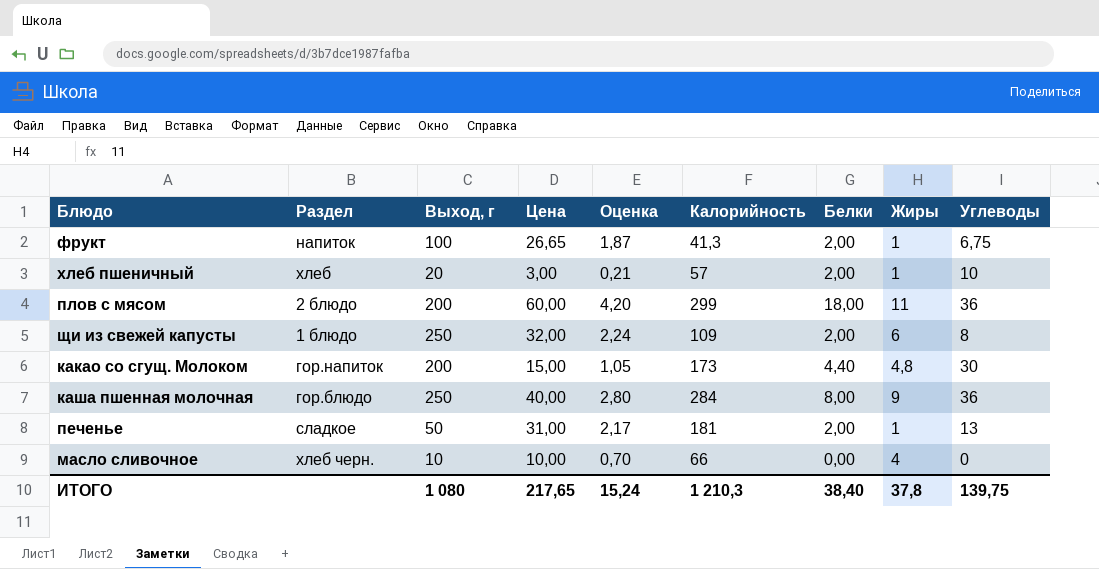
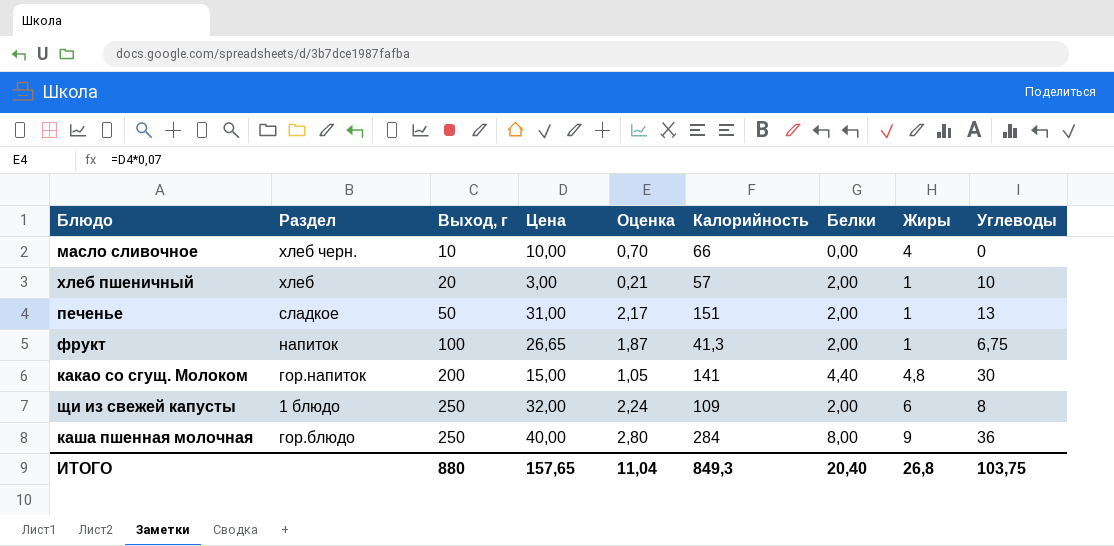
row order: none -> Выход, г ascending
row плов с мясом: 2 блюдо | 200 | 60,00 | 4,20 | 299 | 18,00 | 11 | 36 -> none
печенье | Калорийность: 181 -> 151
какао со сгущ. Молоком | Калорийность: 173 -> 141
ИТОГО | Выход, г: 1 080 -> 880
ИТОГО | Цена: 217,65 -> 157,65
ИТОГО | Оценка: 15,24 -> 11,04
ИТОГО | Калорийность: 1 210,3 -> 849,3
ИТОГО | Белки: 38,40 -> 20,40
ИТОГО | Жиры: 37,8 -> 26,8
ИТОГО | Углеводы: 139,75 -> 103,75

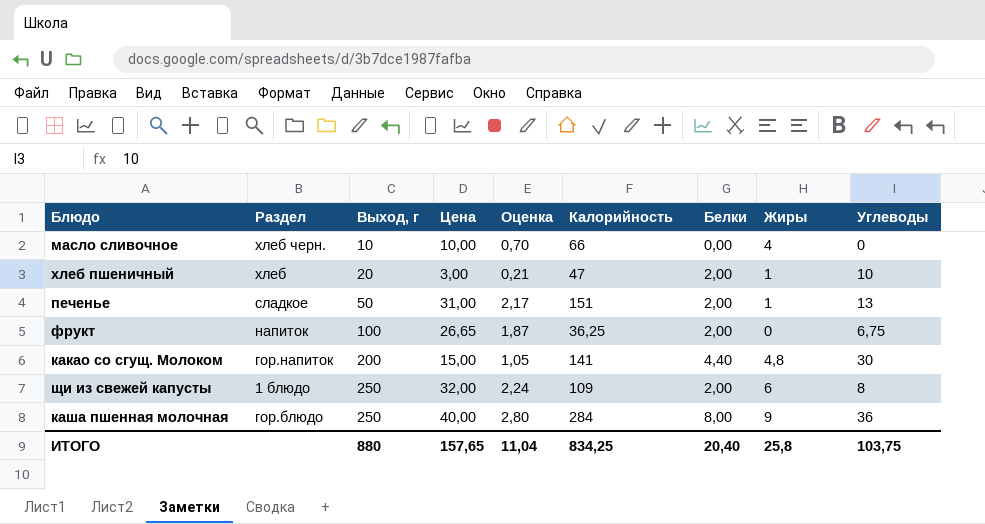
хлеб пшеничный | Калорийность: 57 -> 47
фрукт | Калорийность: 41,3 -> 36,25
фрукт | Жиры: 1 -> 0
ИТОГО | Калорийность: 849,3 -> 834,25
ИТОГО | Жиры: 26,8 -> 25,8

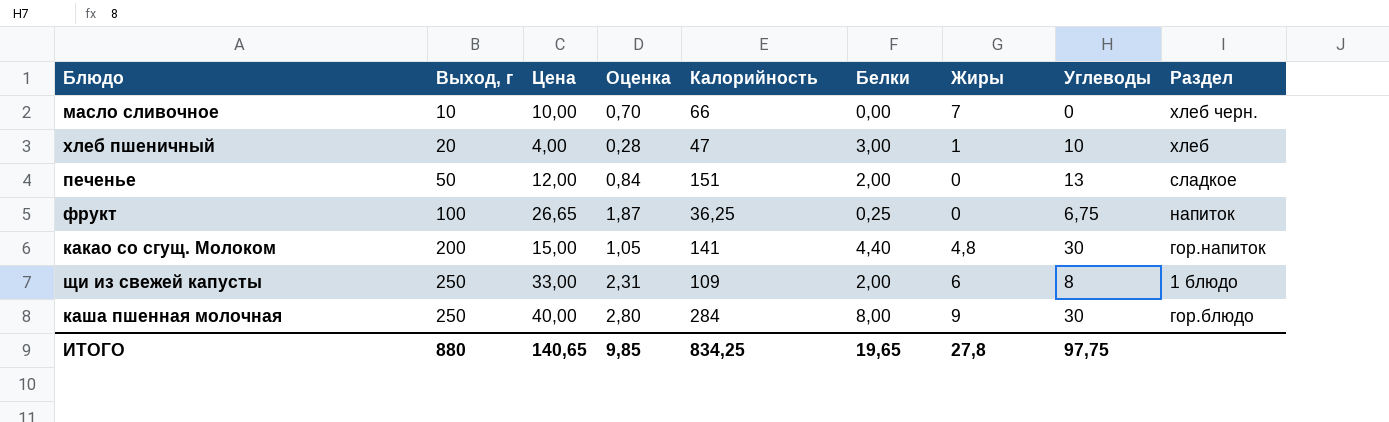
column Раздел | position: 2 -> 9
масло сливочное | Жиры: 4 -> 7
хлеб пшеничный | Цена: 3,00 -> 4,00
хлеб пшеничный | Оценка: 0,21 -> 0,28
хлеб пшеничный | Белки: 2,00 -> 3,00
печенье | Цена: 31,00 -> 12,00
печенье | Оценка: 2,17 -> 0,84
печенье | Жиры: 1 -> 0
фрукт | Белки: 2,00 -> 0,25
щи из свежей капусты | Цена: 32,00 -> 33,00
щи из свежей капусты | Оценка: 2,24 -> 2,31
каша пшенная молочная | Углеводы: 36 -> 30
ИТОГО | Цена: 157,65 -> 140,65
ИТОГО | Оценка: 11,04 -> 9,85
ИТОГО | Белки: 20,40 -> 19,65
ИТОГО | Жиры: 25,8 -> 27,8
ИТОГО | Углеводы: 103,75 -> 97,75

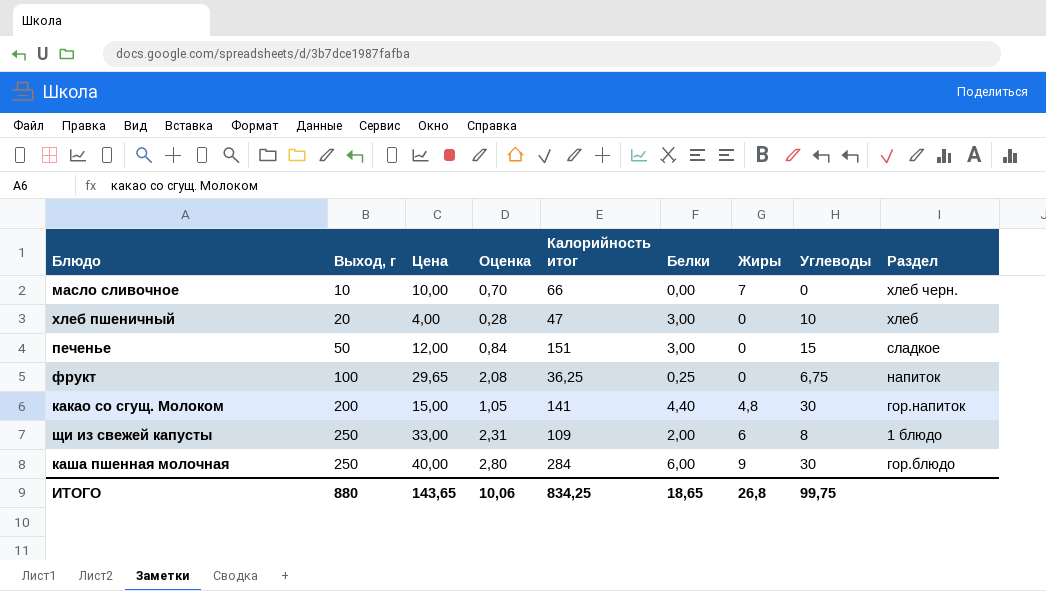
column name: Калорийность -> Калорийность итог
хлеб пшеничный | Жиры: 1 -> 0
печенье | Белки: 2,00 -> 3,00
печенье | Углеводы: 13 -> 15
фрукт | Цена: 26,65 -> 29,65
фрукт | Оценка: 1,87 -> 2,08
каша пшенная молочная | Белки: 8,00 -> 6,00
ИТОГО | Цена: 140,65 -> 143,65
ИТОГО | Оценка: 9,85 -> 10,06
ИТОГО | Белки: 19,65 -> 18,65
ИТОГО | Жиры: 27,8 -> 26,8
ИТОГО | Углеводы: 97,75 -> 99,75

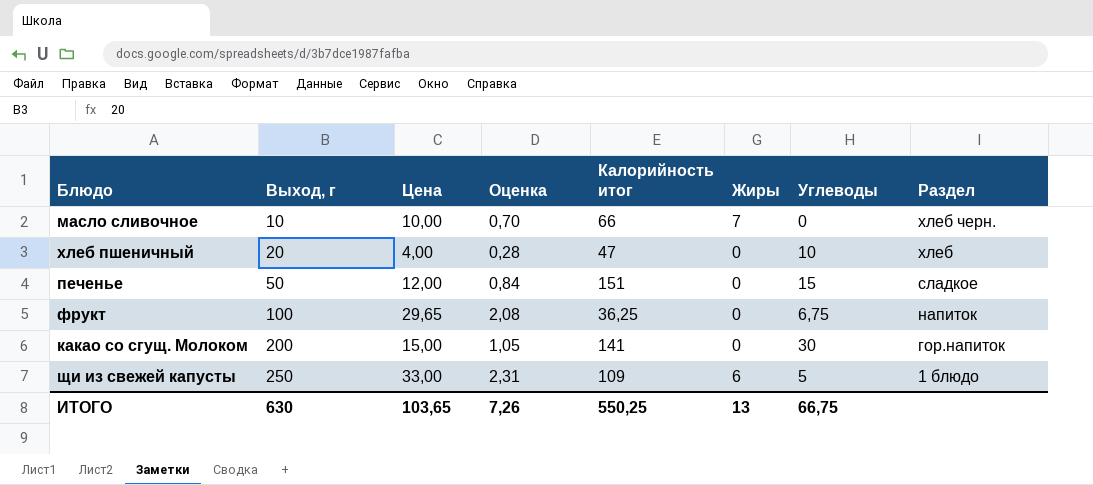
column Белки | position: 6 -> none
row каша пшенная молочная: 250 | 40,00 | 2,80 | 284 | 6,00 | 9 | 30 | гор.блюдо -> none
какао со сгущ. Молоком | Жиры: 4,8 -> 0
щи из свежей капусты | Углеводы: 8 -> 5
ИТОГО | Выход, г: 880 -> 630
ИТОГО | Цена: 143,65 -> 103,65
ИТОГО | Оценка: 10,06 -> 7,26
ИТОГО | Калорийность итог: 834,25 -> 550,25
ИТОГО | Жиры: 26,8 -> 13
ИТОГО | Углеводы: 99,75 -> 66,75

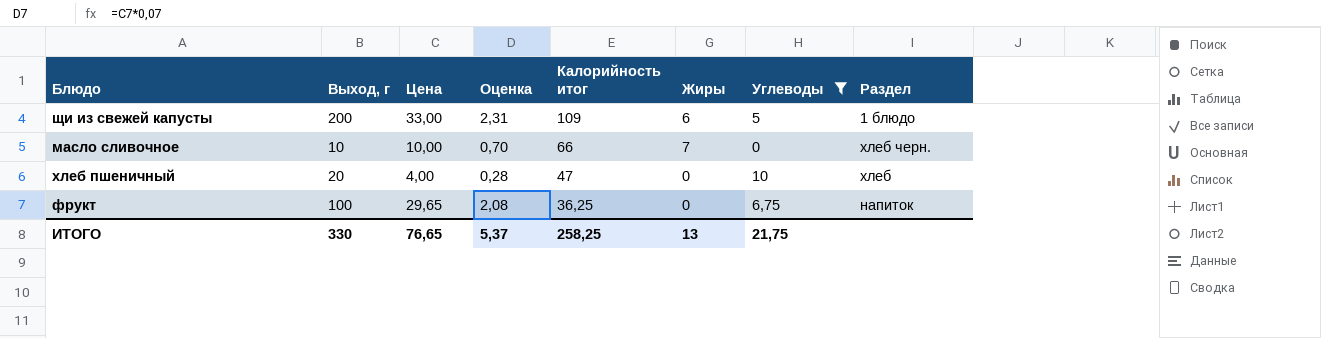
filter: none -> Углеводы <= 10
row order: Выход, г ascending -> Калорийность итог descending
щи из свежей капусты | Выход, г: 250 -> 200
ИТОГО | Выход, г: 630 -> 330
ИТОГО | Цена: 103,65 -> 76,65
ИТОГО | Оценка: 7,26 -> 5,37
ИТОГО | Калорийность итог: 550,25 -> 258,25
ИТОГО | Углеводы: 66,75 -> 21,75

